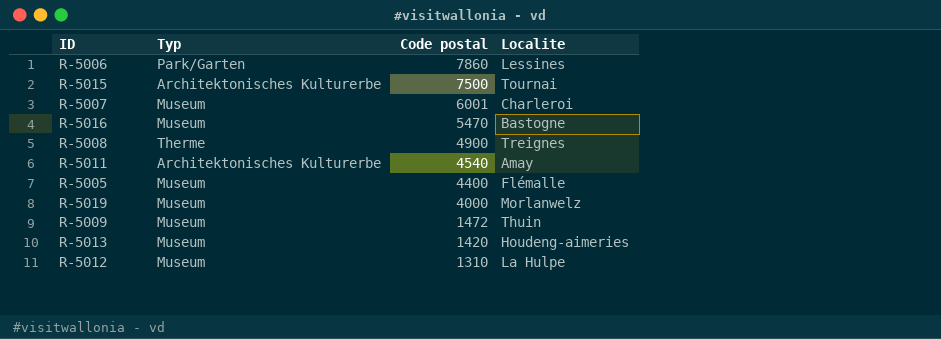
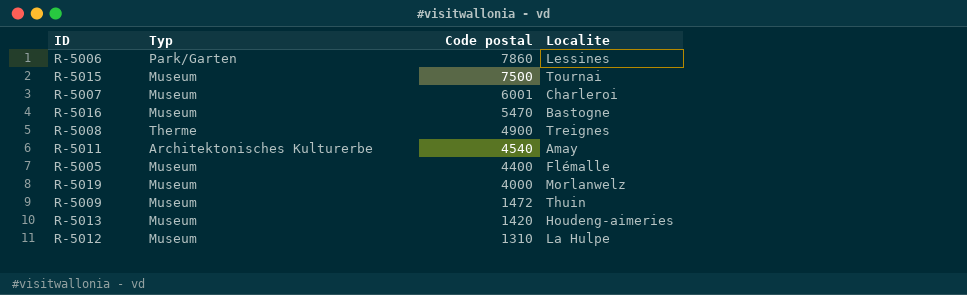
R-5015 | Typ: Architektonisches Kulturerbe -> Museum

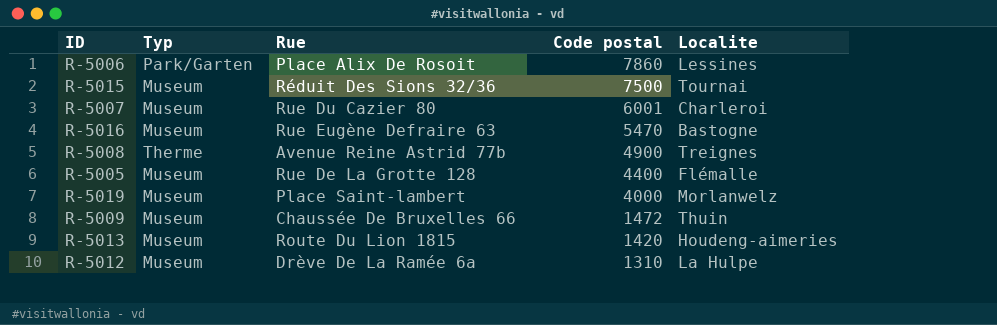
column Rue | position: none -> 3
row R-5011: Architektonisches Kulturerbe | 4540 | Amay -> none

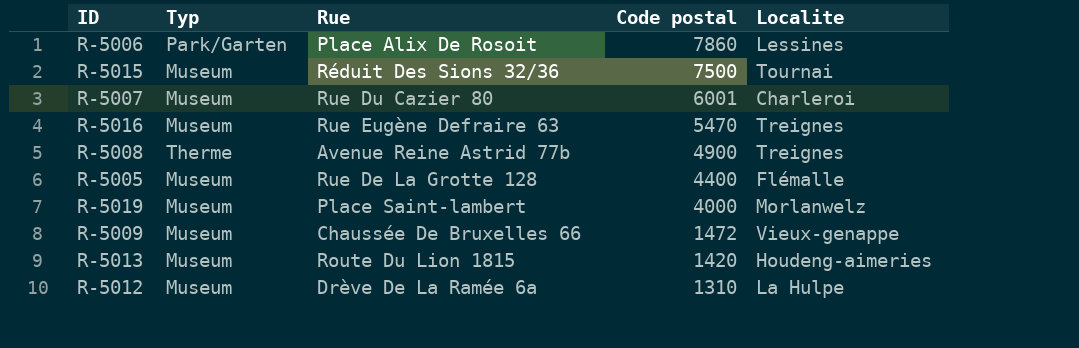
R-5016 | Localite: Bastogne -> Treignes
R-5009 | Localite: Thuin -> Vieux-genappe

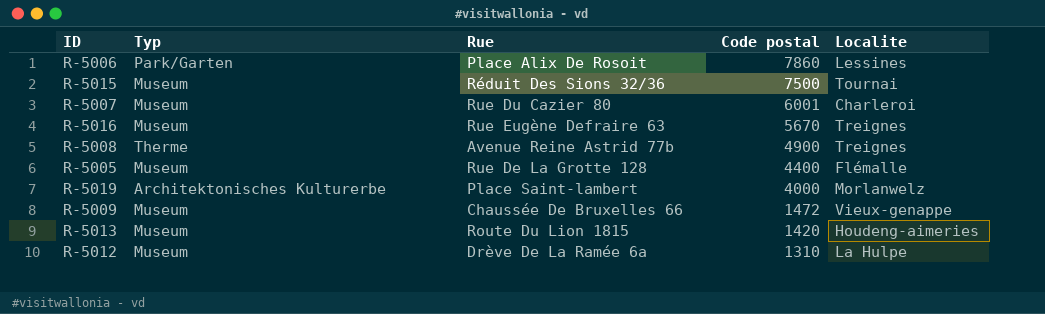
R-5016 | Code postal: 5470 -> 5670
R-5019 | Typ: Museum -> Architektonisches Kulturerbe

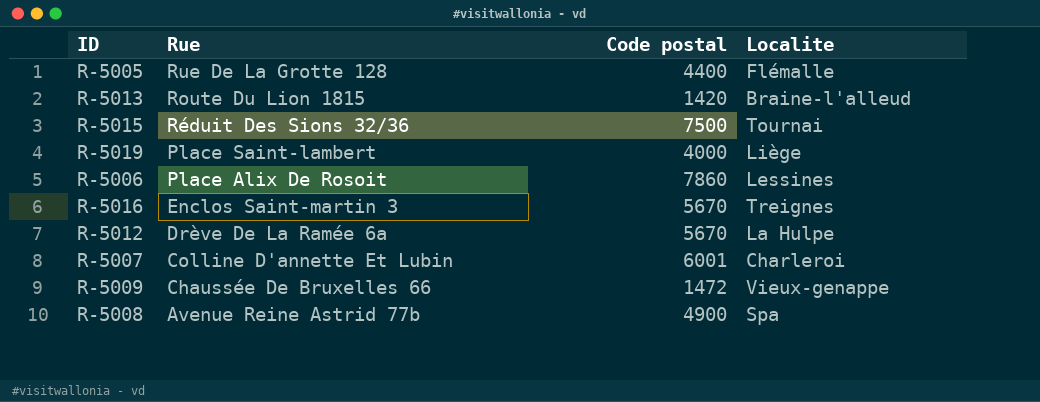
row order: Code postal descending -> Rue descending
column Typ | position: 2 -> none
R-5013 | Localite: Houdeng-aimeries -> Braine-l'alleud
R-5019 | Localite: Morlanwelz -> Liège
R-5016 | Rue: Rue Eugène Defraire 63 -> Enclos Saint-martin 3
R-5012 | Code postal: 1310 -> 5670
R-5007 | Rue: Rue Du Cazier 80 -> Colline D'annette Et Lubin
R-5008 | Localite: Treignes -> Spa

